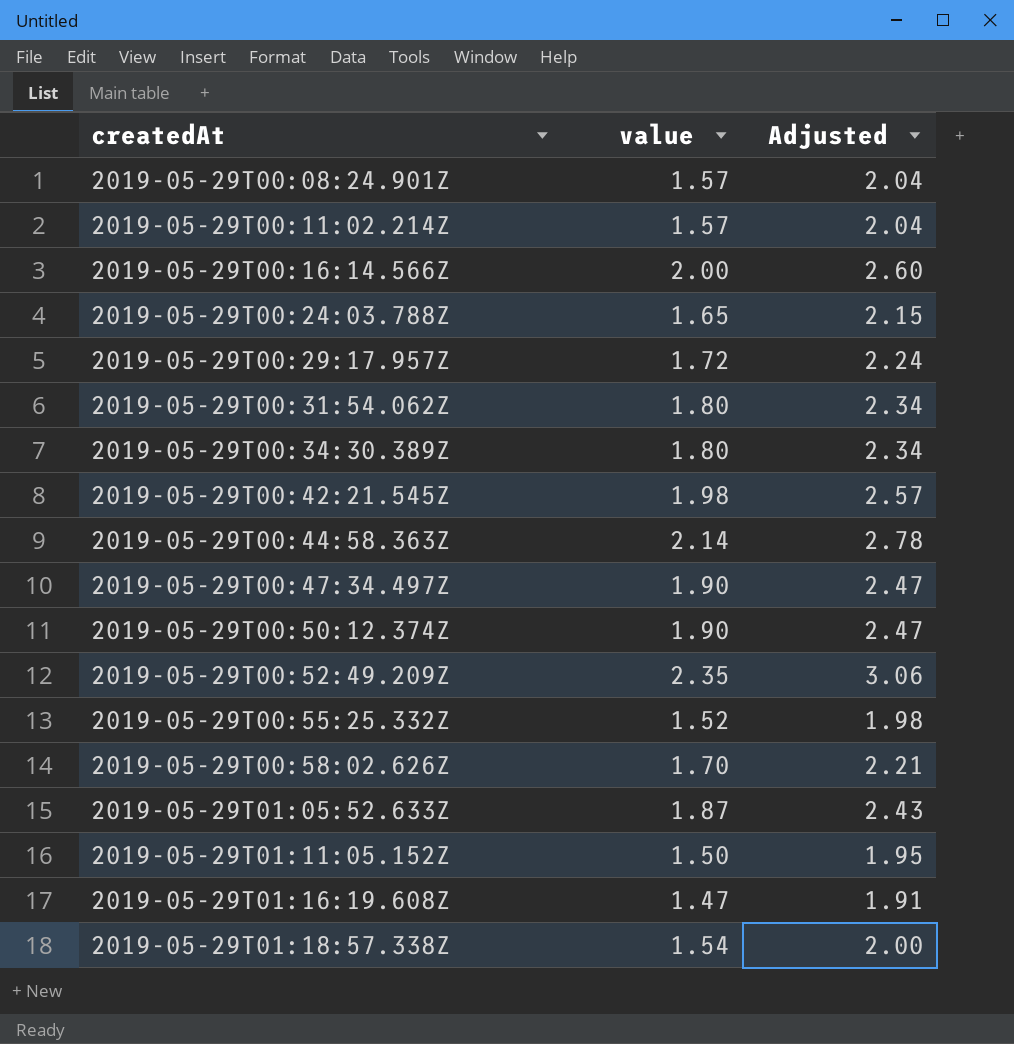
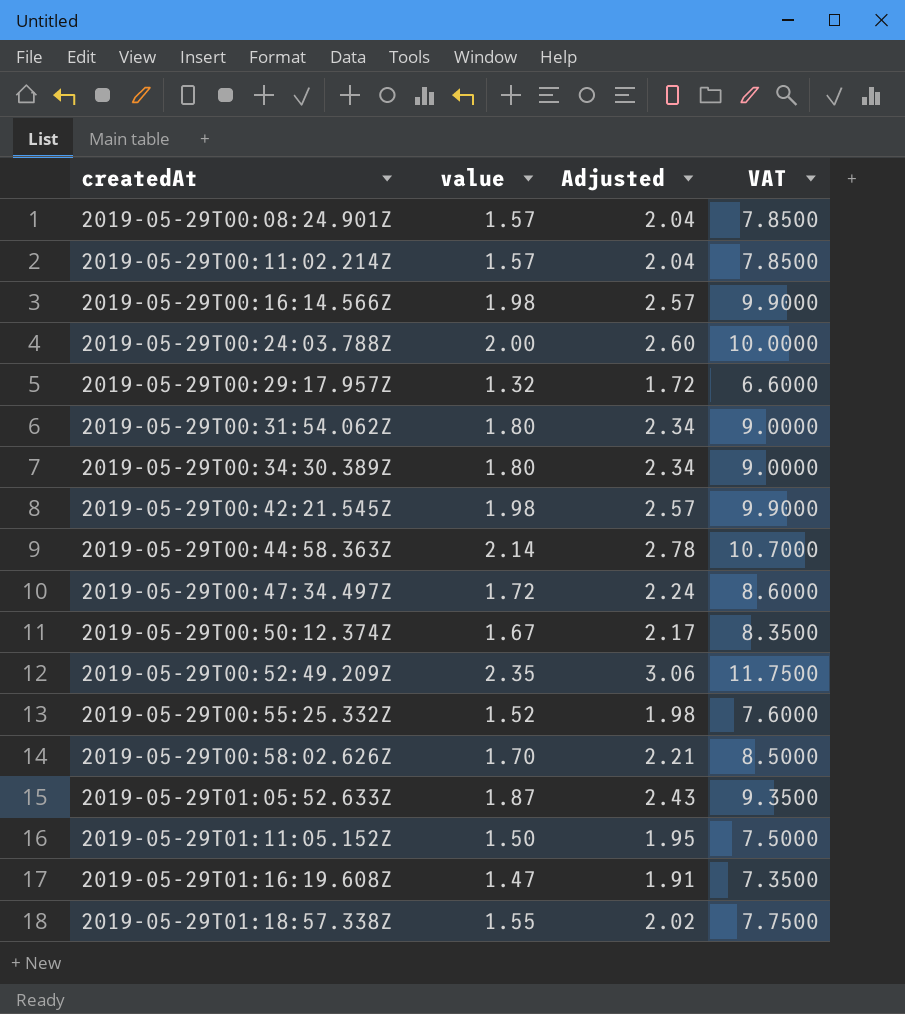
column VAT | formula: none -> [value] * 5
2019-05-29T00:16:14.566Z | value: 2.00 -> 1.98
2019-05-29T00:16:14.566Z | Adjusted: 2.60 -> 2.57
2019-05-29T00:24:03.788Z | value: 1.65 -> 2.00
2019-05-29T00:24:03.788Z | Adjusted: 2.15 -> 2.60
2019-05-29T00:29:17.957Z | value: 1.72 -> 1.32
2019-05-29T00:29:17.957Z | Adjusted: 2.24 -> 1.72
2019-05-29T00:47:34.497Z | value: 1.90 -> 1.72
2019-05-29T00:47:34.497Z | Adjusted: 2.47 -> 2.24
2019-05-29T00:50:12.374Z | value: 1.90 -> 1.67
2019-05-29T00:50:12.374Z | Adjusted: 2.47 -> 2.17
2019-05-29T01:18:57.338Z | value: 1.54 -> 1.55
2019-05-29T01:18:57.338Z | Adjusted: 2.00 -> 2.02

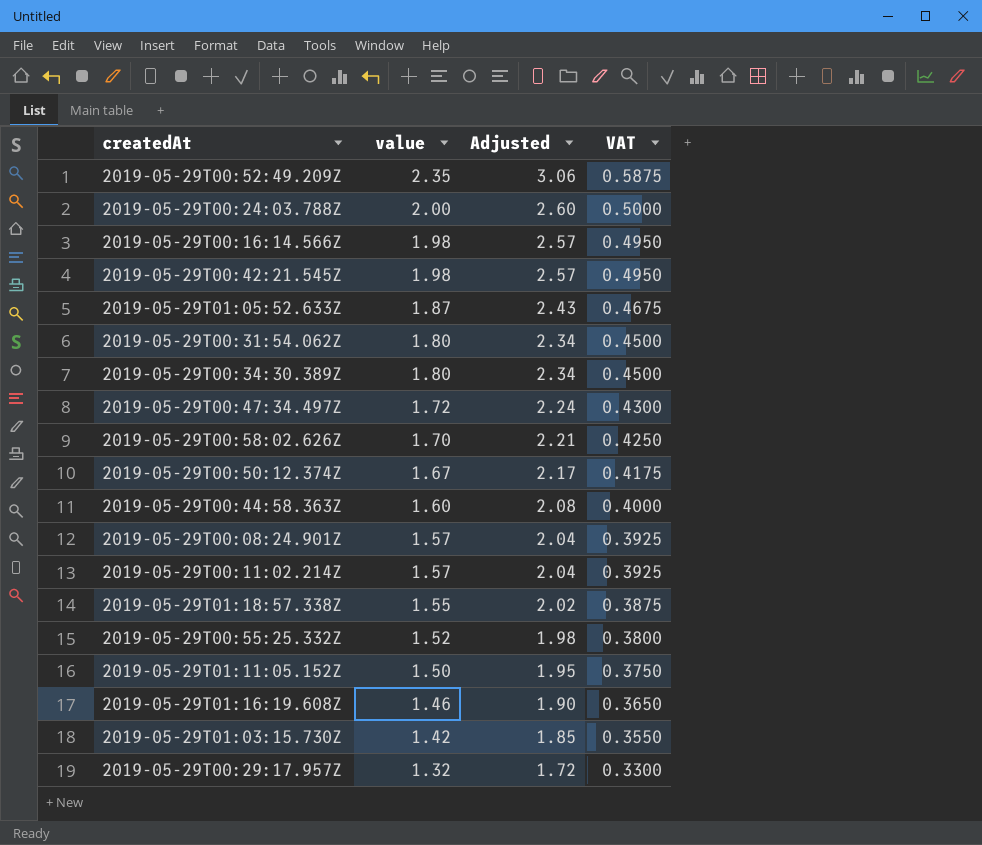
row order: createdAt ascending -> value descending
column VAT | formula: [value] * 5 -> [value] * 0.25
2019-05-29T00:44:58.363Z | value: 2.14 -> 1.60
2019-05-29T00:44:58.363Z | Adjusted: 2.78 -> 2.08
2019-05-29T01:16:19.608Z | value: 1.47 -> 1.46
2019-05-29T01:16:19.608Z | Adjusted: 1.91 -> 1.90
row 2019-05-29T01:03:15.730Z: none -> 1.42 | 1.85 | 0.3550

